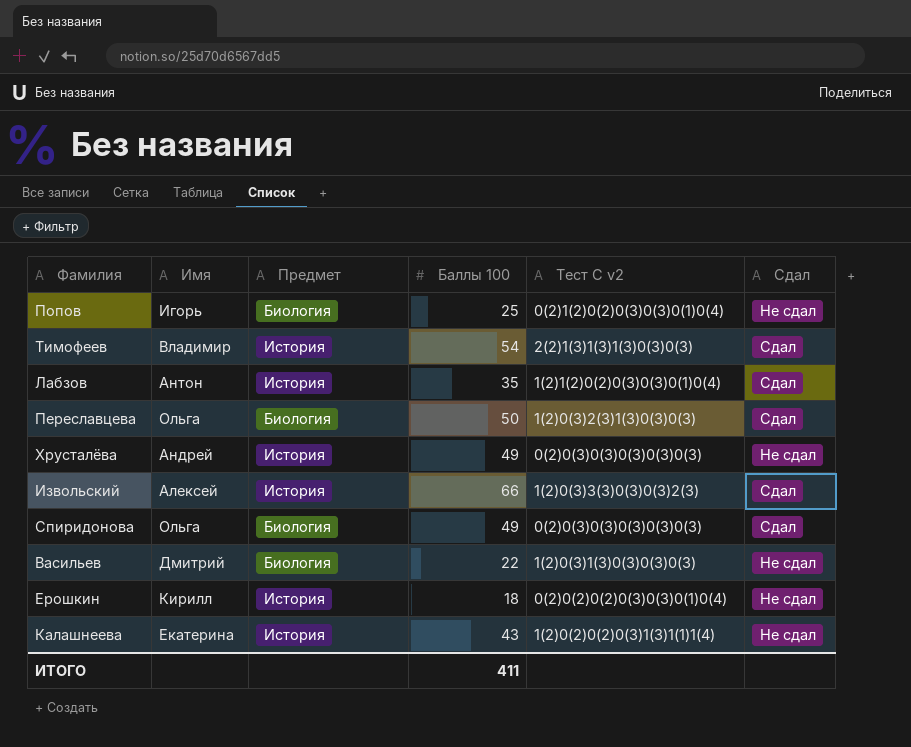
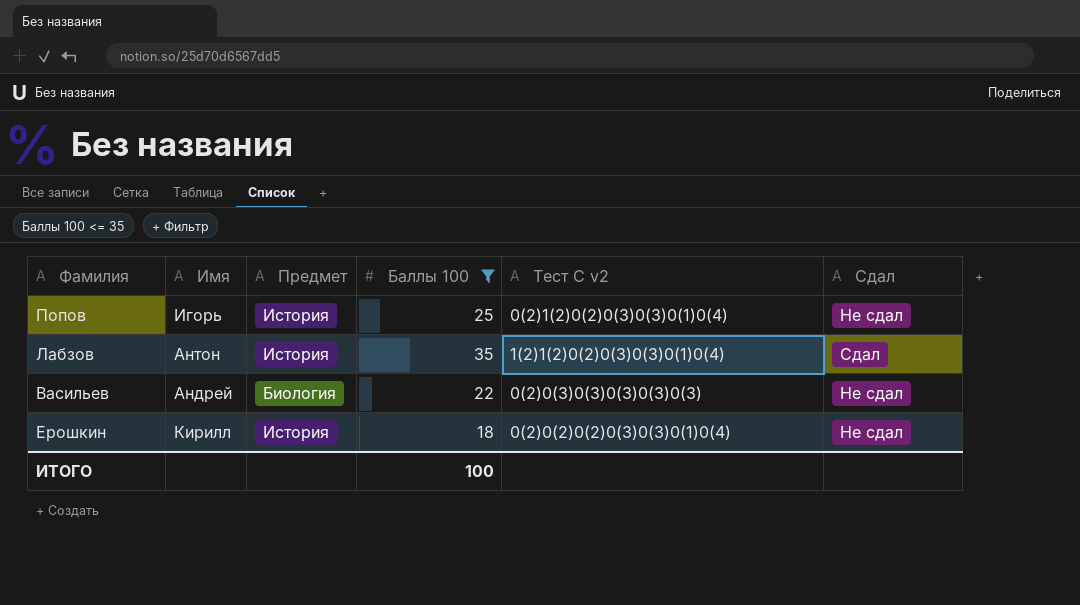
filter: none -> Баллы 100 <= 35
Попов | Предмет: Биология -> История
Васильев | Имя: Дмитрий -> Андрей
Васильев | Тест С v2: 1(2)0(3)1(3)0(3)0(3)0(3) -> 0(2)0(3)0(3)0(3)0(3)0(3)
ИТОГО | Баллы 100: 411 -> 100

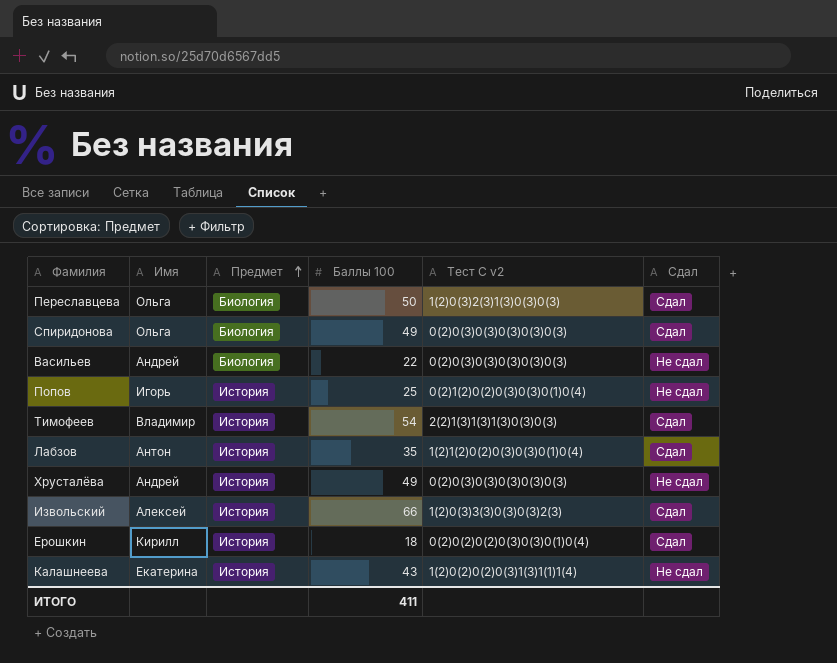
filter: Баллы 100 <= 35 -> none
row order: none -> Предмет ascending
Ерошкин | Сдал: Не сдал -> Сдал
ИТОГО | Баллы 100: 100 -> 411

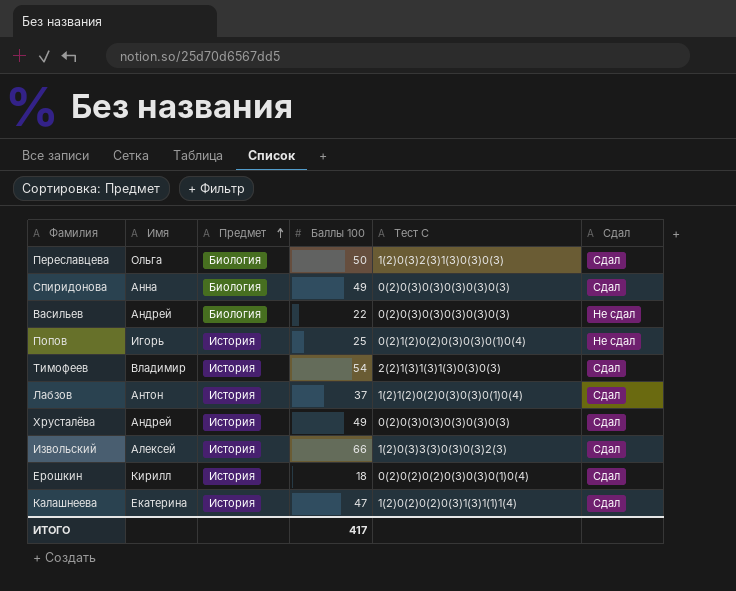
column name: Тест С v2 -> Тест С
Спиридонова | Имя: Ольга -> Анна
Лабзов | Баллы 100: 35 -> 37
Хрусталёва | Сдал: Не сдал -> Сдал
Калашнеева | Баллы 100: 43 -> 47
Калашнеева | Сдал: Не сдал -> Сдал
ИТОГО | Баллы 100: 411 -> 417

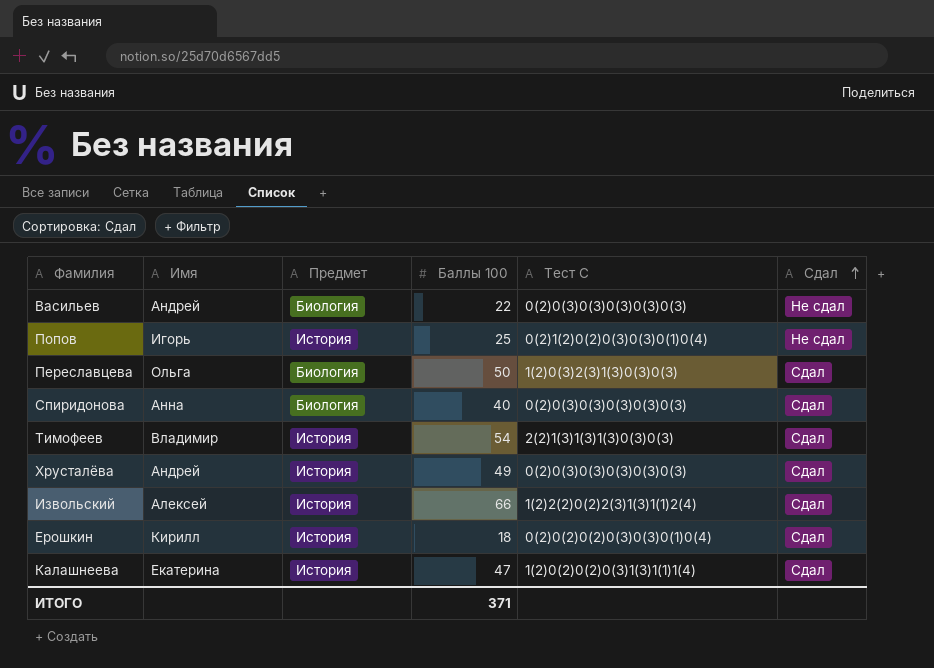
row order: Предмет ascending -> Сдал ascending
row Лабзов: Антон | История | 37 | 1(2)1(2)0(2)0(3)0(3)0(1)0(4) | Сдал -> none
Спиридонова | Баллы 100: 49 -> 40
Извольский | Тест С: 1(2)0(3)3(3)0(3)0(3)2(3) -> 1(2)2(2)0(2)2(3)1(3)1(1)2(4)
ИТОГО | Баллы 100: 417 -> 371

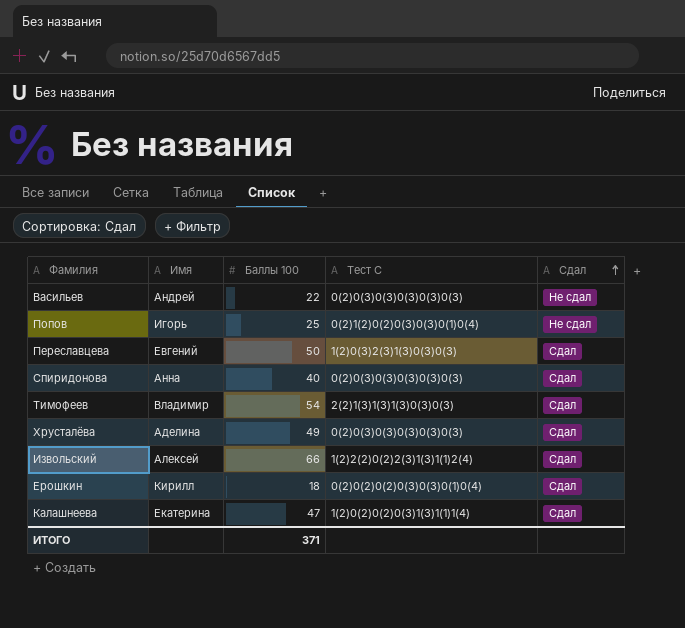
column Предмет | position: 3 -> none
Переславцева | Имя: Ольга -> Евгений
Хрусталёва | Имя: Андрей -> Аделина

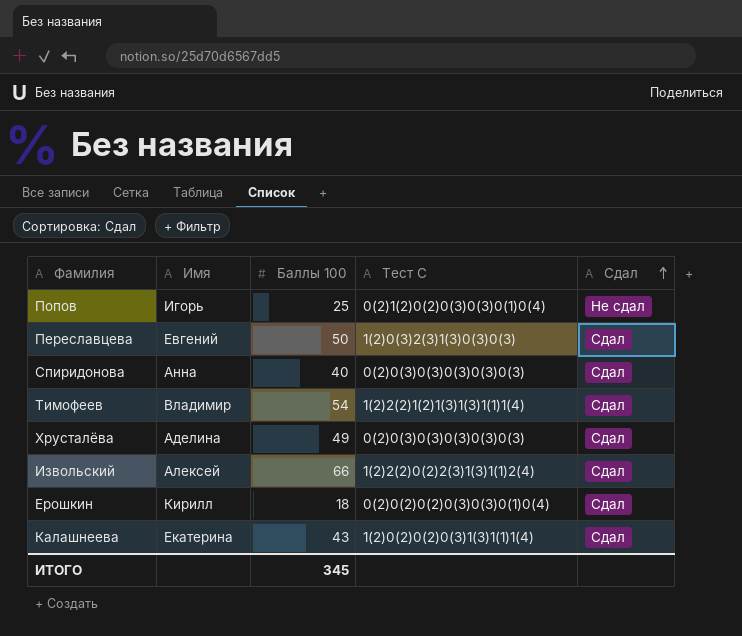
row Васильев: Андрей | 22 | 0(2)0(3)0(3)0(3)0(3)0(3) | Не сдал -> none
Тимофеев | Тест С: 2(2)1(3)1(3)1(3)0(3)0(3) -> 1(2)2(2)1(2)1(3)1(3)1(1)1(4)
Калашнеева | Баллы 100: 47 -> 43
ИТОГО | Баллы 100: 371 -> 345

